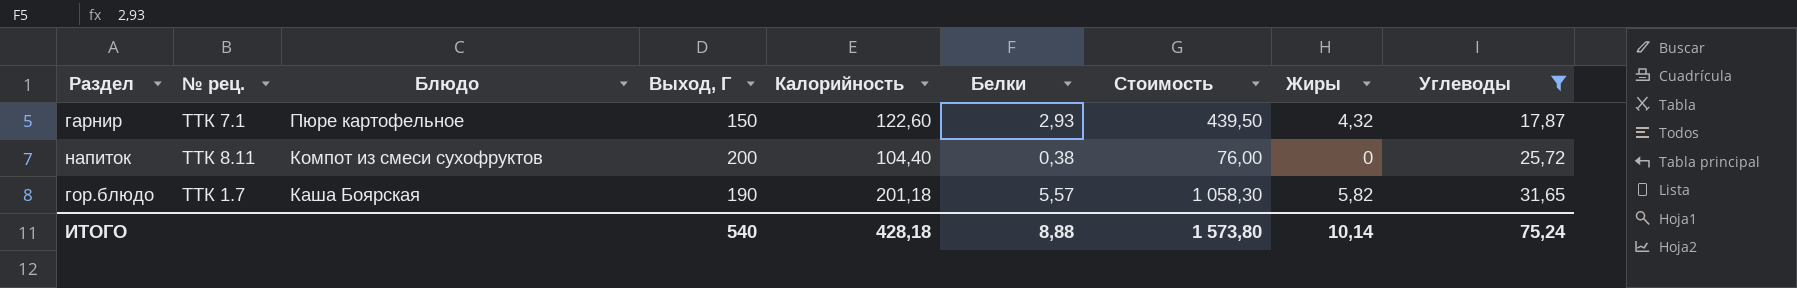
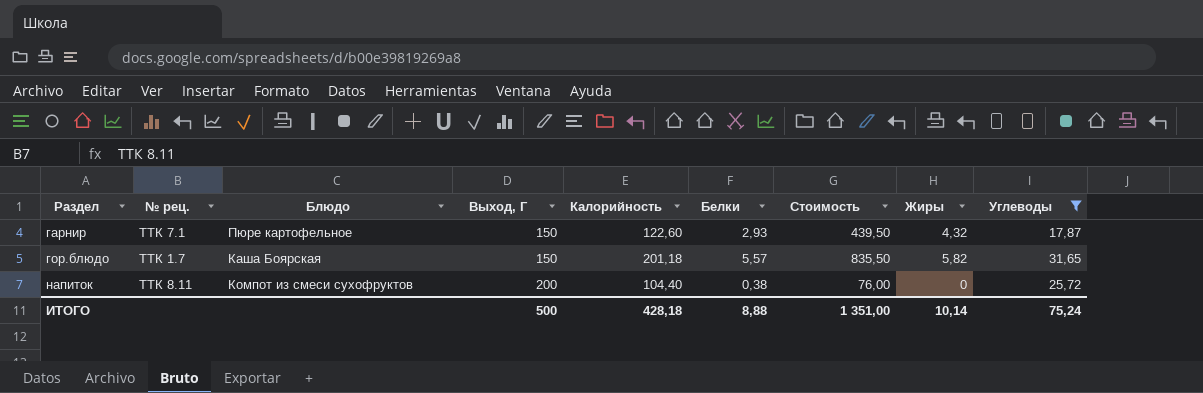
row order: Блюдо descending -> Раздел ascending
гор.блюдо | Выход, Г: 190 -> 150
гор.блюдо | Стоимость: 1 058,30 -> 835,50
ИТОГО | Выход, Г: 540 -> 500
ИТОГО | Стоимость: 1 573,80 -> 1 351,00

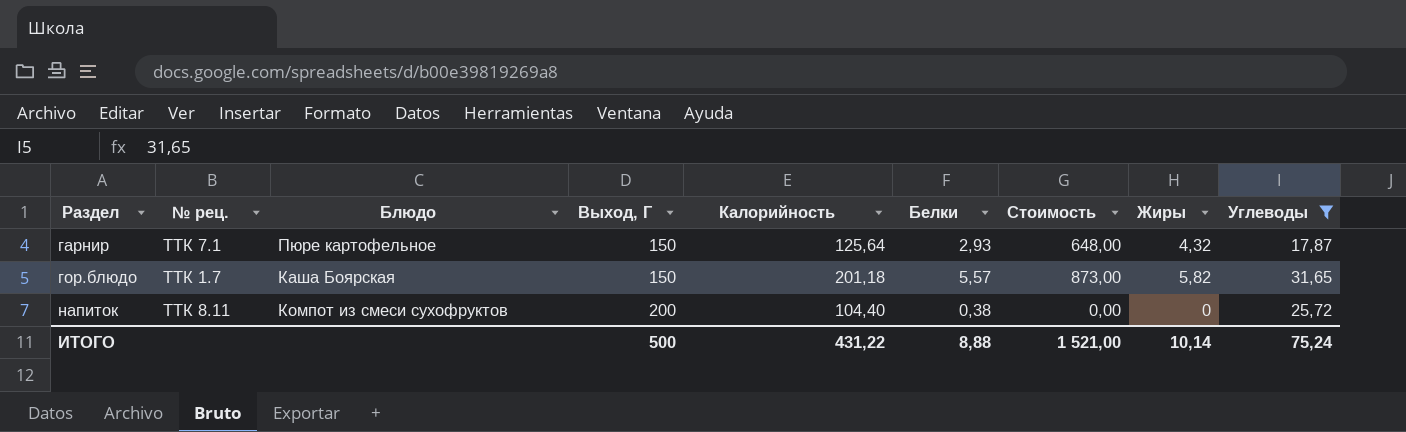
column Стоимость | formula: [Выход, Г] * [Белки] -> [Выход, Г] * [Жиры]
гарнир | Калорийность: 122,60 -> 125,64
ИТОГО | Калорийность: 428,18 -> 431,22
ИТОГО | Стоимость: 1 351,00 -> 1 521,00

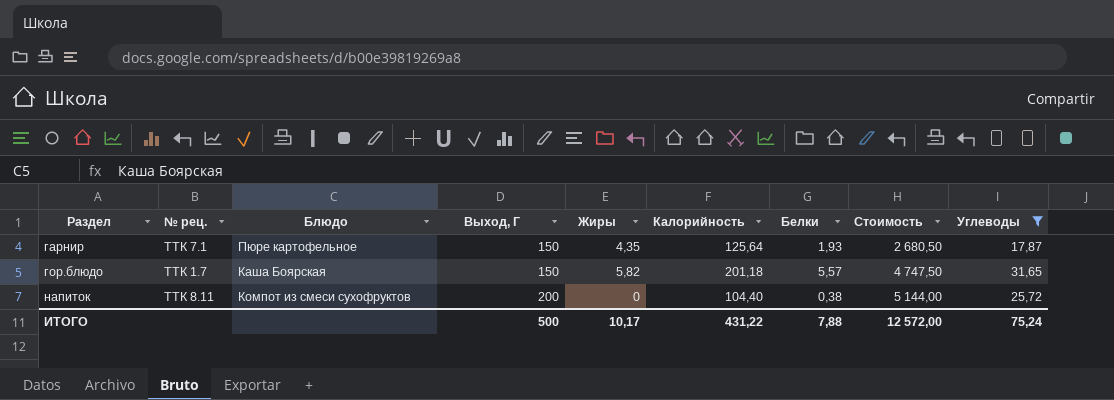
column Жиры | position: 8 -> 5
column Стоимость | formula: [Выход, Г] * [Жиры] -> [Выход, Г] * [Углеводы]
гарнир | Жиры: 4,32 -> 4,35
гарнир | Белки: 2,93 -> 1,93
ИТОГО | Жиры: 10,14 -> 10,17
ИТОГО | Белки: 8,88 -> 7,88
ИТОГО | Стоимость: 1 521,00 -> 12 572,00

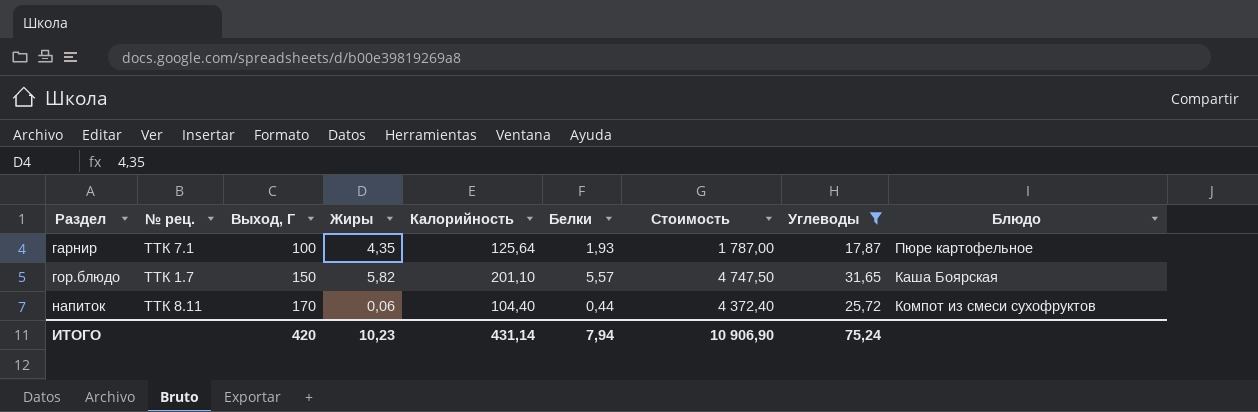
column Блюдо | position: 3 -> 9
гарнир | Выход, Г: 150 -> 100
гарнир | Стоимость: 2 680,50 -> 1 787,00
гор.блюдо | Калорийность: 201,18 -> 201,10
напиток | Выход, Г: 200 -> 170
напиток | Жиры: 0 -> 0,06
напиток | Белки: 0,38 -> 0,44
напиток | Стоимость: 5 144,00 -> 4 372,40
ИТОГО | Выход, Г: 500 -> 420
ИТОГО | Жиры: 10,17 -> 10,23
ИТОГО | Калорийность: 431,22 -> 431,14
ИТОГО | Белки: 7,88 -> 7,94
ИТОГО | Стоимость: 12 572,00 -> 10 906,90

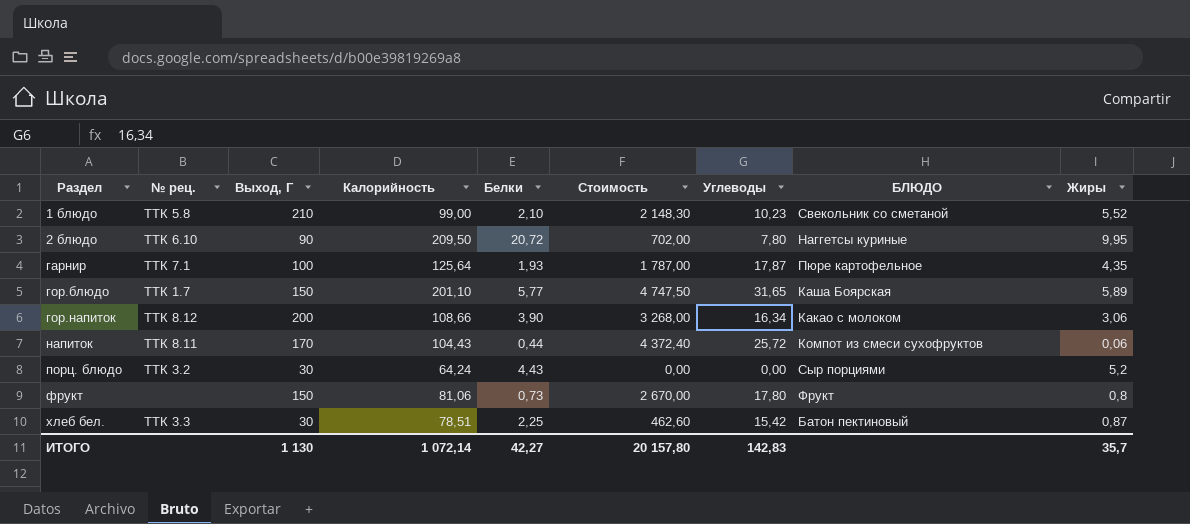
filter: Углеводы >= 17,87 -> none
column name: Блюдо -> БЛЮДО
column Жиры | position: 4 -> 9
гор.блюдо | Белки: 5,57 -> 5,77
гор.блюдо | Жиры: 5,82 -> 5,89
напиток | Калорийность: 104,40 -> 104,43
ИТОГО | Выход, Г: 420 -> 1 130
ИТОГО | Калорийность: 431,14 -> 1 072,14
ИТОГО | Белки: 7,94 -> 42,27
ИТОГО | Стоимость: 10 906,90 -> 20 157,80
ИТОГО | Углеводы: 75,24 -> 142,83
ИТОГО | Жиры: 10,23 -> 35,7

